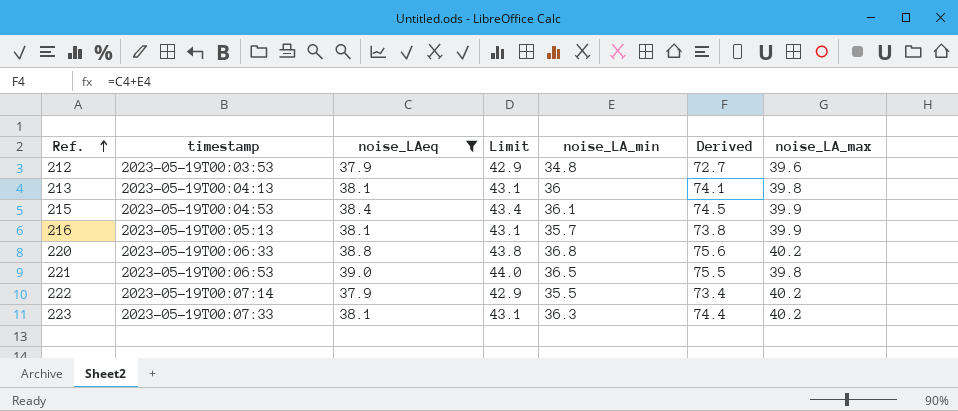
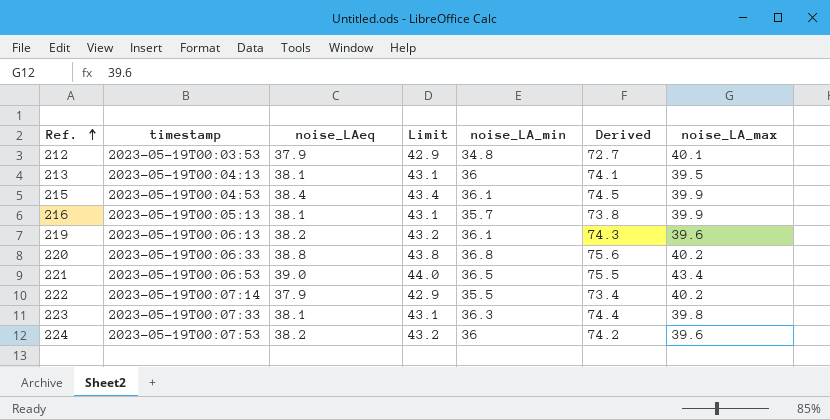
filter: noise_LAeq != 38.2 -> none
212 | noise_LA_max: 39.6 -> 40.1
213 | noise_LA_max: 39.8 -> 39.5
221 | noise_LA_max: 39.8 -> 43.4
223 | noise_LA_max: 40.2 -> 39.8

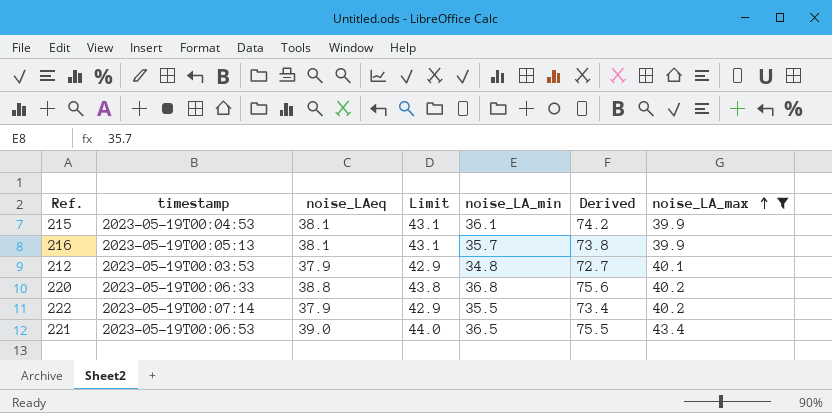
filter: none -> noise_LA_max >= 39.9
row order: Ref. ascending -> noise_LA_max ascending
215 | noise_LAeq: 38.4 -> 38.1
215 | Limit: 43.4 -> 43.1
215 | Derived: 74.5 -> 74.2

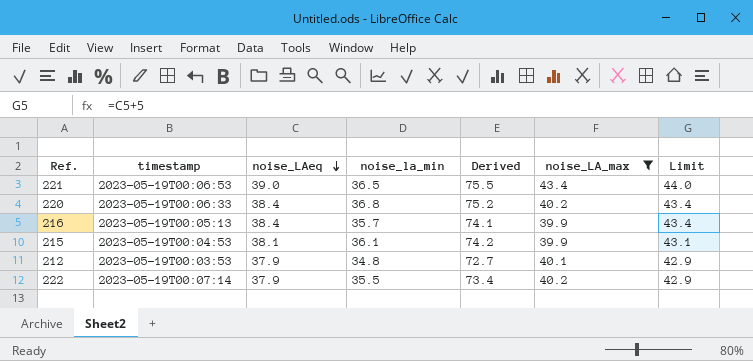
row order: noise_LA_max ascending -> noise_LAeq descending
column name: noise_LA_min -> noise_la_min
column Limit | position: 4 -> 7
220 | noise_LAeq: 38.8 -> 38.4
220 | Derived: 75.6 -> 75.2
220 | Limit: 43.8 -> 43.4
216 | noise_LAeq: 38.1 -> 38.4
216 | Derived: 73.8 -> 74.1
216 | Limit: 43.1 -> 43.4

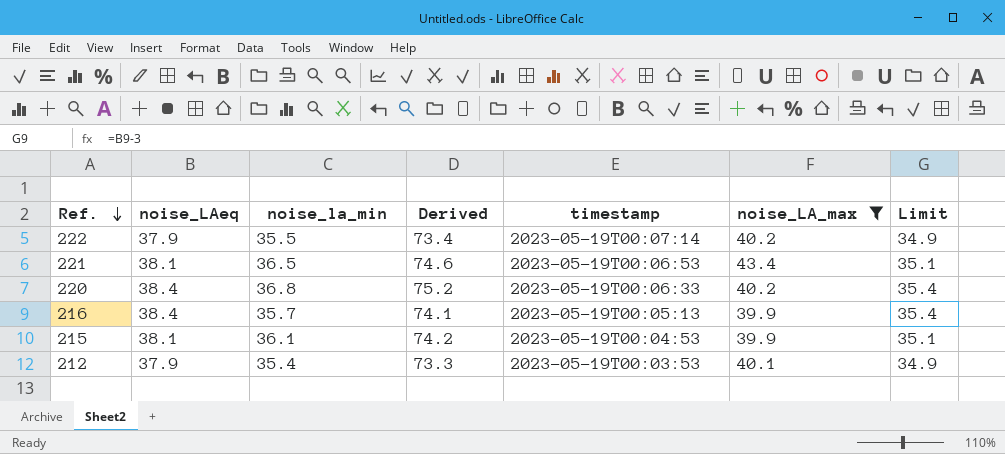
row order: noise_LAeq descending -> Ref. descending
column timestamp | position: 2 -> 5
column Limit | formula: [noise_LAeq] + 5 -> [noise_LAeq] - 3
221 | noise_LAeq: 39.0 -> 38.1
221 | Derived: 75.5 -> 74.6
212 | noise_la_min: 34.8 -> 35.4
212 | Derived: 72.7 -> 73.3

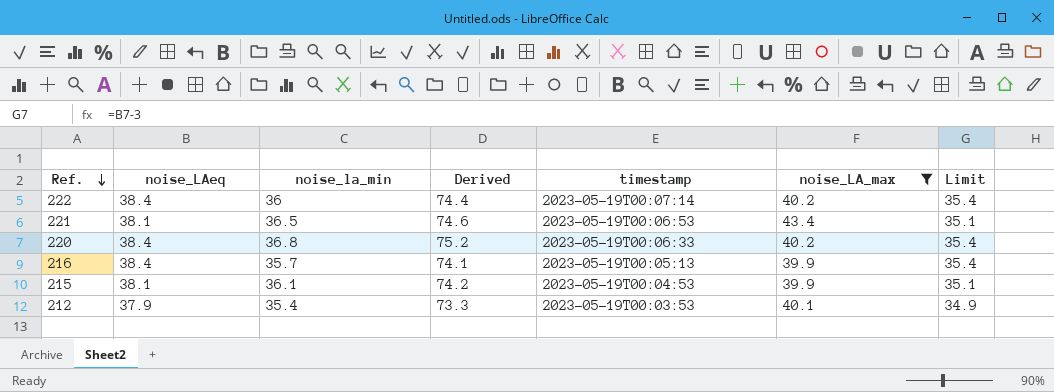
222 | noise_LAeq: 37.9 -> 38.4
222 | noise_la_min: 35.5 -> 36
222 | Derived: 73.4 -> 74.4
222 | Limit: 34.9 -> 35.4

